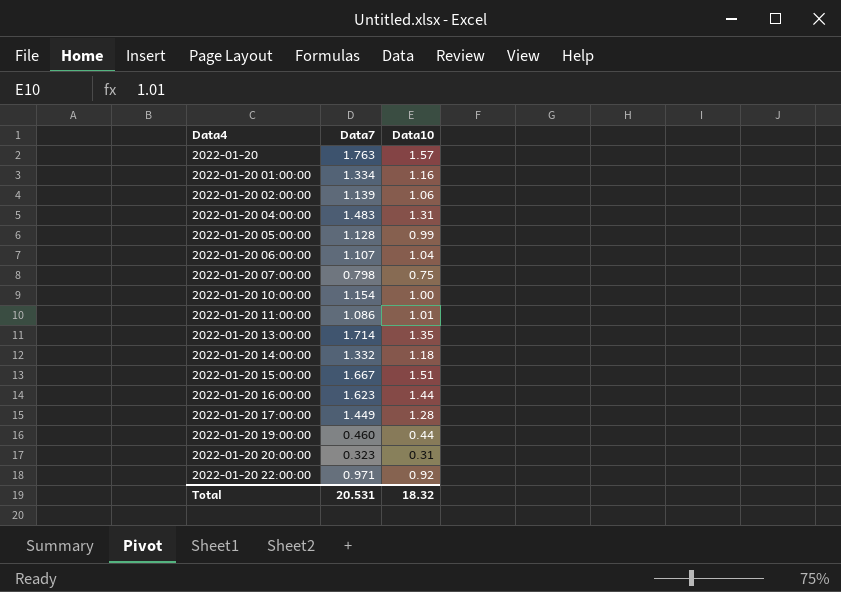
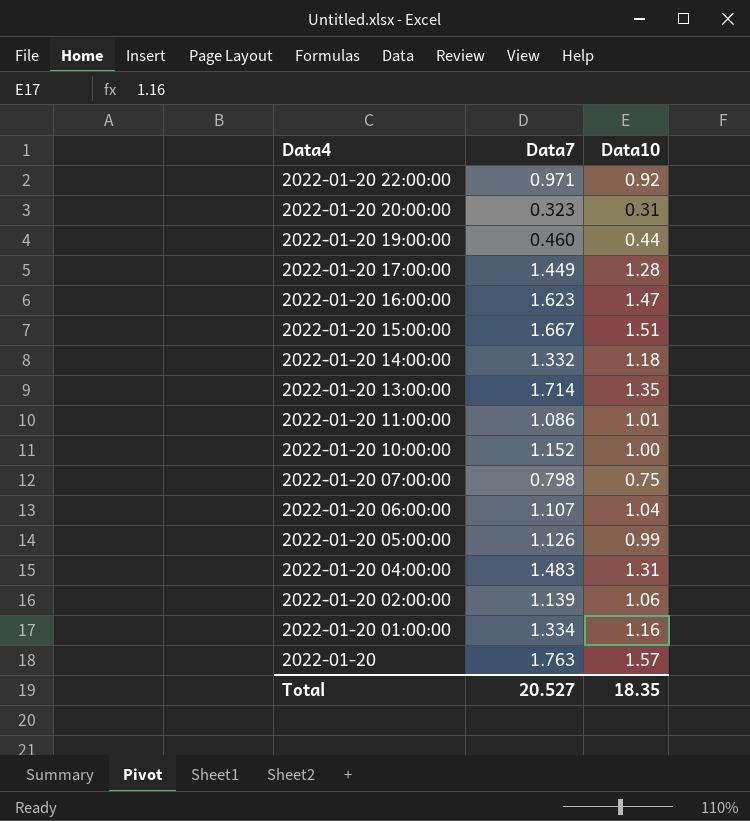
row order: Data4 ascending -> Data4 descending
2022-01-20 16:00:00 | Data10: 1.44 -> 1.47
2022-01-20 10:00:00 | Data7: 1.154 -> 1.152
2022-01-20 05:00:00 | Data7: 1.128 -> 1.126
Total | Data7: 20.531 -> 20.527
Total | Data10: 18.32 -> 18.35

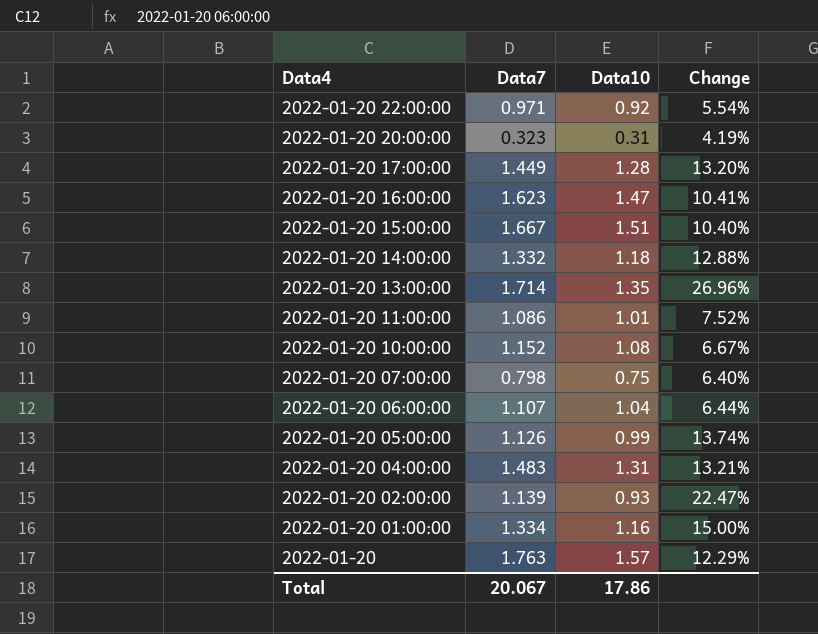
column Change | formula: none -> ([Data7] - [Data10]) / [Data10]
row 2022-01-20 19:00:00: 0.460 | 0.44 -> none
2022-01-20 10:00:00 | Data10: 1.00 -> 1.08
2022-01-20 02:00:00 | Data10: 1.06 -> 0.93
Total | Data7: 20.527 -> 20.067
Total | Data10: 18.35 -> 17.86

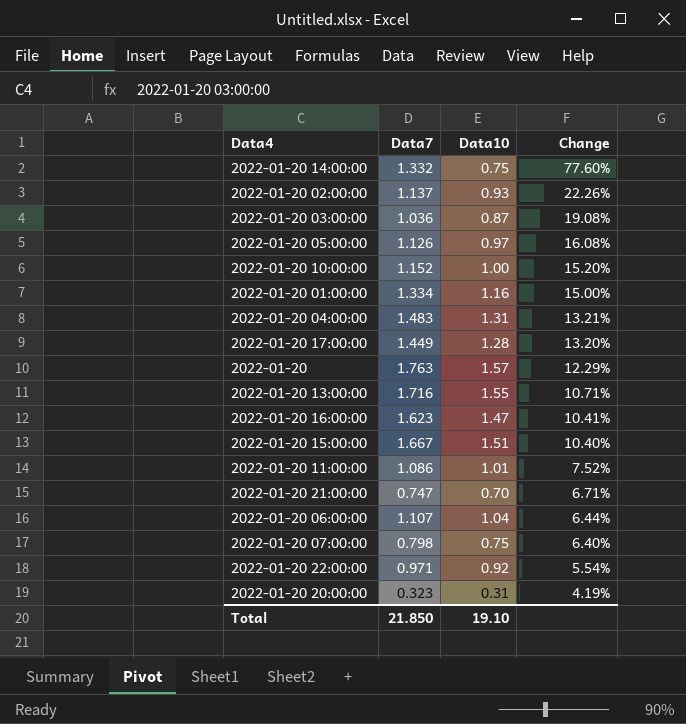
row order: Data4 descending -> Change descending
2022-01-20 14:00:00 | Data10: 1.18 -> 0.75
2022-01-20 14:00:00 | Change: 12.88% -> 77.60%
2022-01-20 02:00:00 | Data7: 1.139 -> 1.137
2022-01-20 02:00:00 | Change: 22.47% -> 22.26%
row 2022-01-20 03:00:00: none -> 1.036 | 0.87 | 19.08%
2022-01-20 05:00:00 | Data10: 0.99 -> 0.97
2022-01-20 05:00:00 | Change: 13.74% -> 16.08%
2022-01-20 10:00:00 | Data10: 1.08 -> 1.00
2022-01-20 10:00:00 | Change: 6.67% -> 15.20%
2022-01-20 13:00:00 | Data7: 1.714 -> 1.716
2022-01-20 13:00:00 | Data10: 1.35 -> 1.55
2022-01-20 13:00:00 | Change: 26.96% -> 10.71%
row 2022-01-20 21:00:00: none -> 0.747 | 0.70 | 6.71%
Total | Data7: 20.067 -> 21.850
Total | Data10: 17.86 -> 19.10

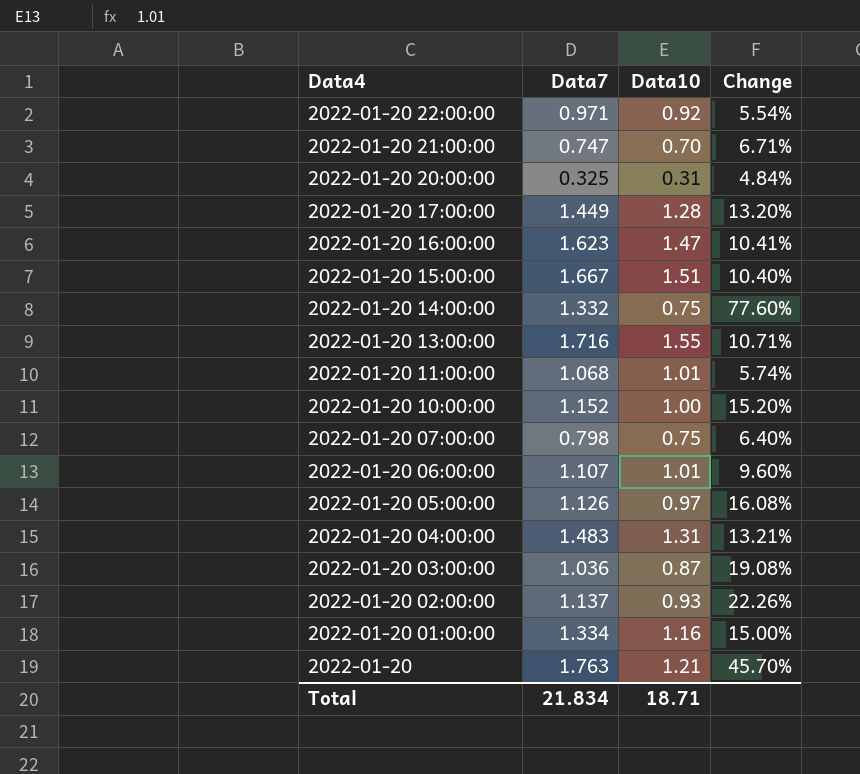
row order: Change descending -> Data4 descending
2022-01-20 20:00:00 | Data7: 0.323 -> 0.325
2022-01-20 20:00:00 | Change: 4.19% -> 4.84%
2022-01-20 11:00:00 | Data7: 1.086 -> 1.068
2022-01-20 11:00:00 | Change: 7.52% -> 5.74%
2022-01-20 06:00:00 | Data10: 1.04 -> 1.01
2022-01-20 06:00:00 | Change: 6.44% -> 9.60%
2022-01-20 | Data10: 1.57 -> 1.21
2022-01-20 | Change: 12.29% -> 45.70%
Total | Data7: 21.850 -> 21.834
Total | Data10: 19.10 -> 18.71

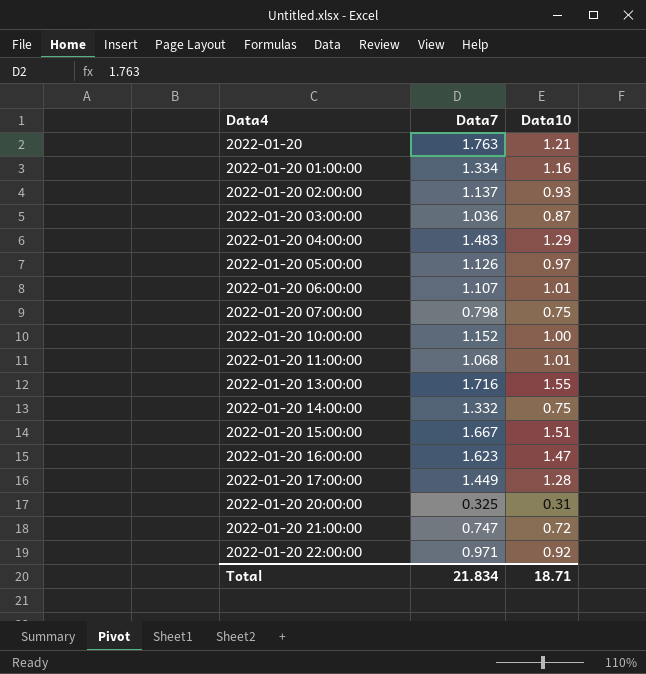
row order: Data4 descending -> Data4 ascending
column Change | formula: ([Data7] - [Data10]) / [Data10] -> none
2022-01-20 04:00:00 | Data10: 1.31 -> 1.29
2022-01-20 21:00:00 | Data10: 0.70 -> 0.72

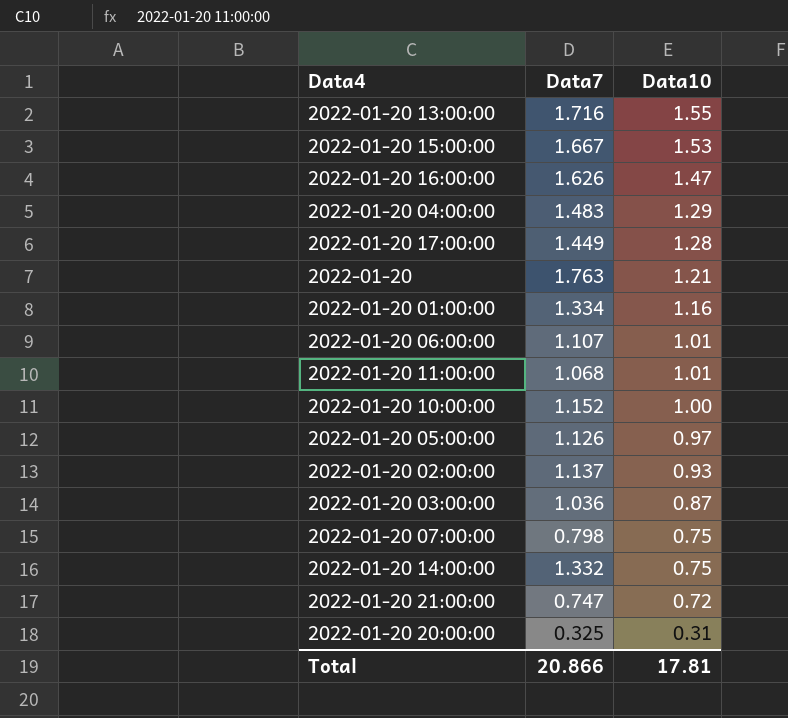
row order: Data4 ascending -> Data10 descending
row 2022-01-20 22:00:00: 0.971 | 0.92 -> none
2022-01-20 15:00:00 | Data10: 1.51 -> 1.53
2022-01-20 16:00:00 | Data7: 1.623 -> 1.626
Total | Data7: 21.834 -> 20.866
Total | Data10: 18.71 -> 17.81

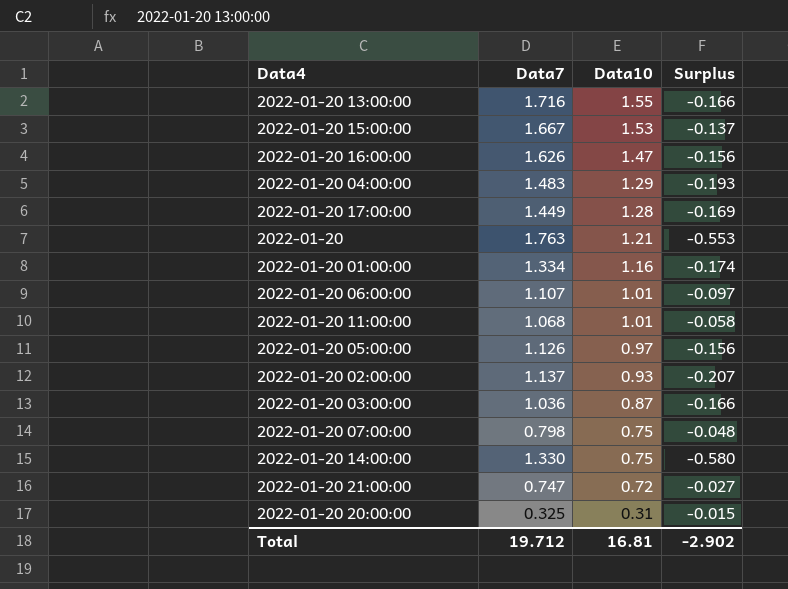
column Surplus | formula: none -> [Data10] - [Data7]
row 2022-01-20 10:00:00: 1.152 | 1.00 -> none
2022-01-20 14:00:00 | Data7: 1.332 -> 1.330
Total | Data7: 20.866 -> 19.712
Total | Data10: 17.81 -> 16.81

